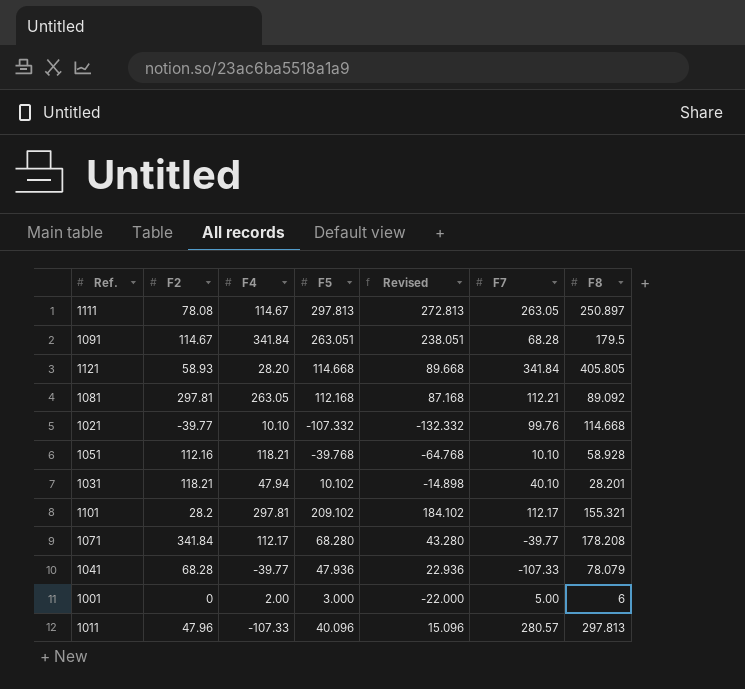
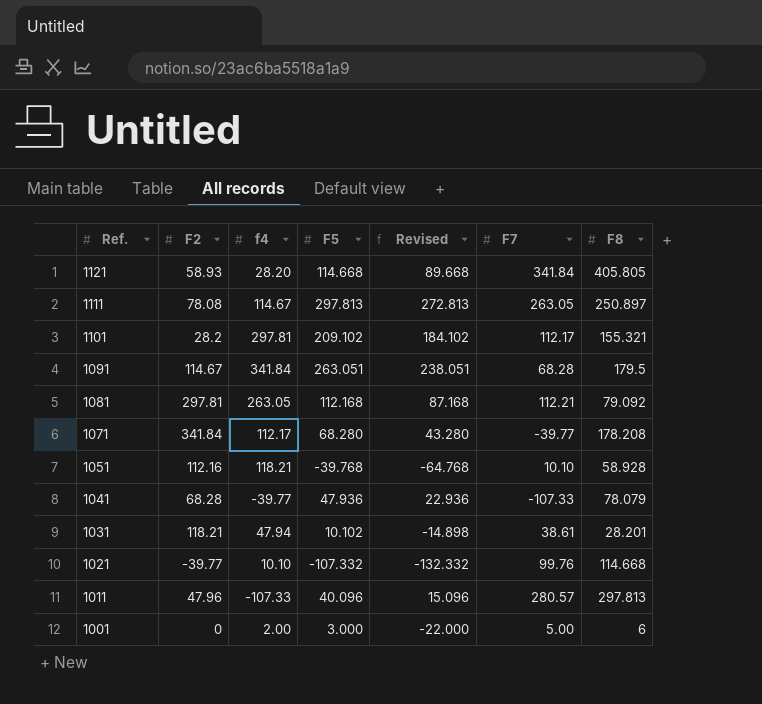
row order: none -> Ref. descending
column name: F4 -> f4
1081 | F8: 89.092 -> 79.092
1031 | F7: 40.10 -> 38.61

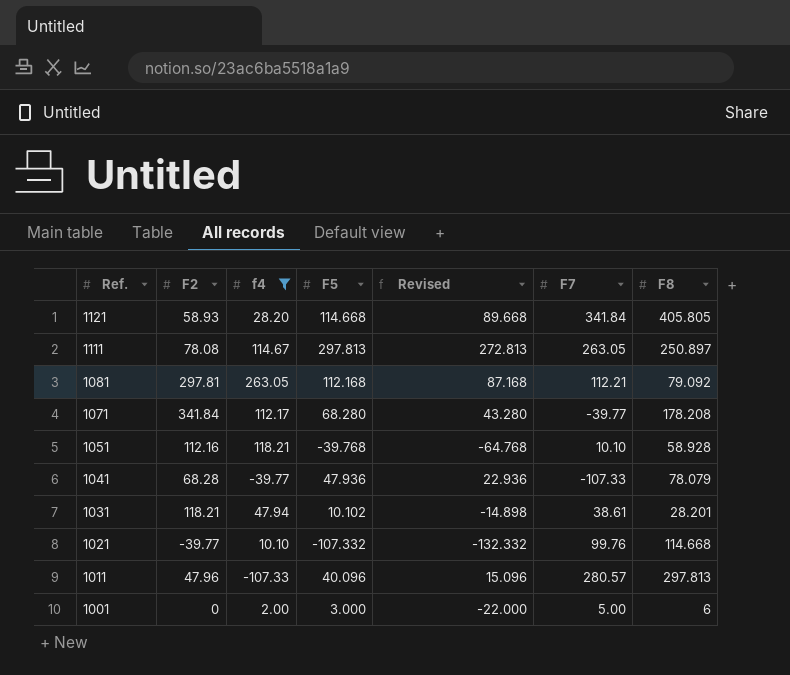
filter: none -> f4 <= 263.05

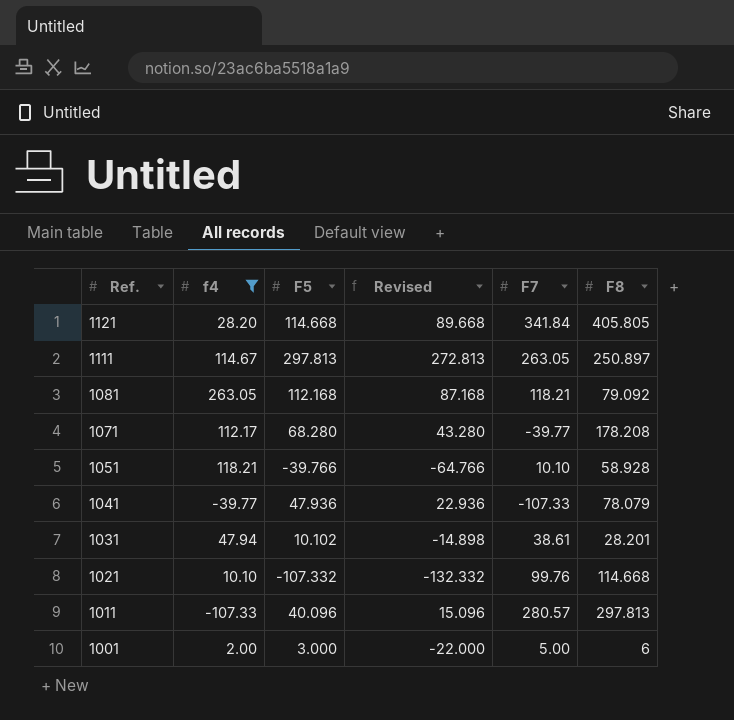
column F2 | position: 2 -> none
1081 | F7: 112.21 -> 118.21
1051 | F5: -39.768 -> -39.766
1051 | Revised: -64.768 -> -64.766

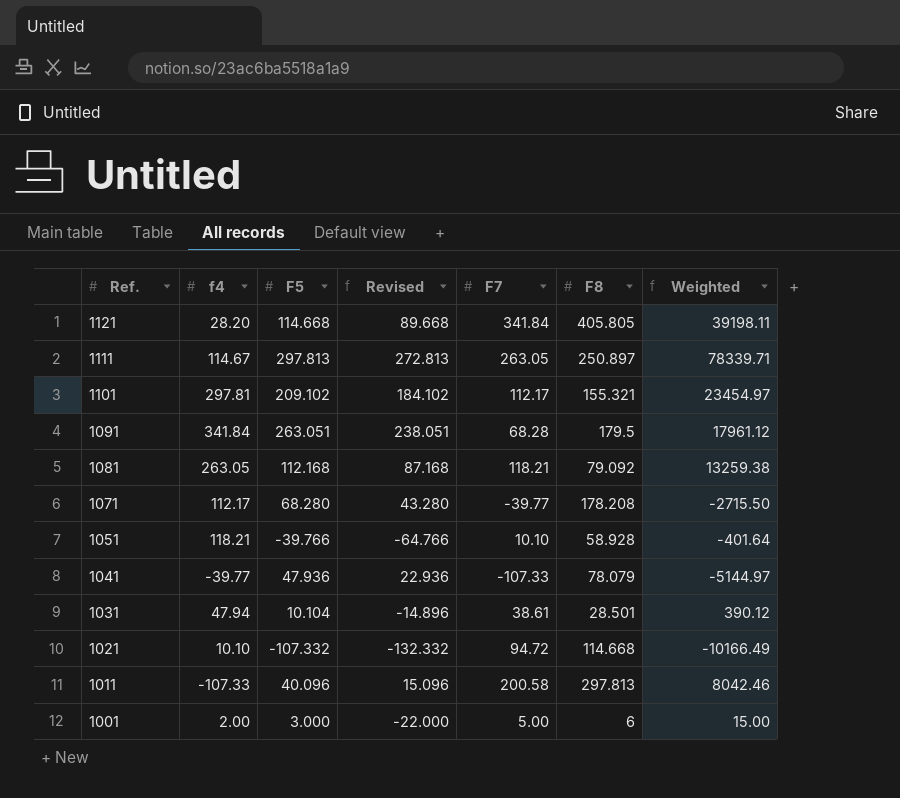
filter: f4 <= 263.05 -> none
column Weighted | formula: none -> [F5] * [F7]
1031 | F5: 10.102 -> 10.104
1031 | Revised: -14.898 -> -14.896
1031 | F8: 28.201 -> 28.501
1021 | F7: 99.76 -> 94.72
1011 | F7: 280.57 -> 200.58

